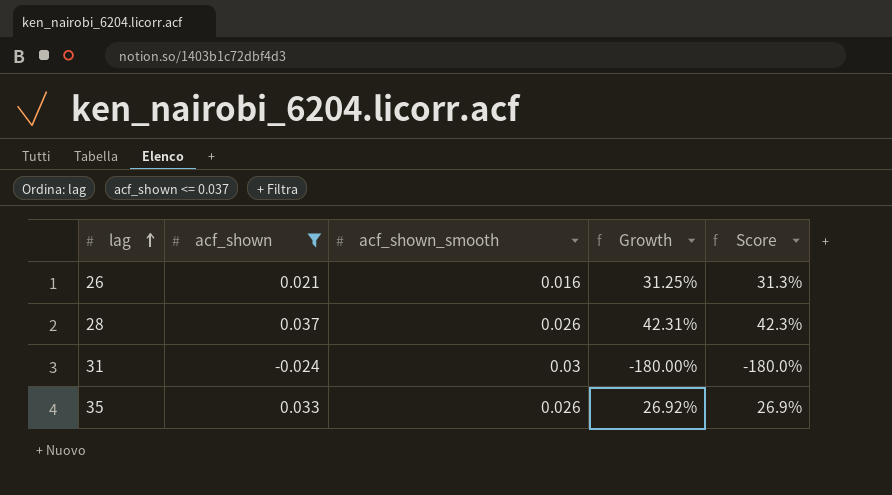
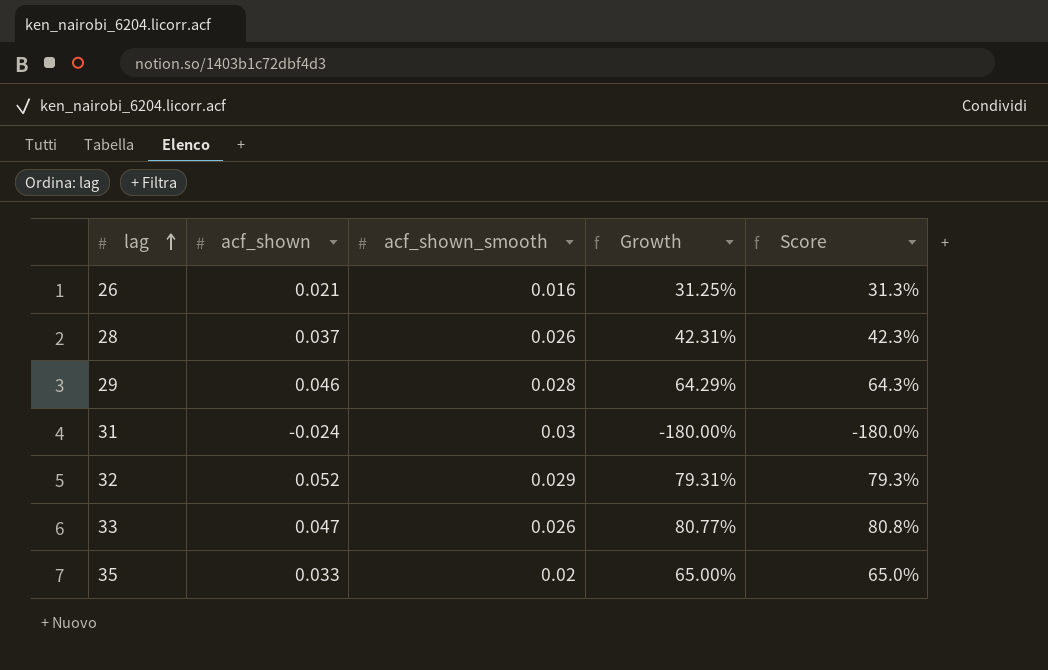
filter: acf_shown <= 0.037 -> none
35 | acf_shown_smooth: 0.026 -> 0.02
35 | Growth: 26.92% -> 65.00%
35 | Score: 26.9% -> 65.0%

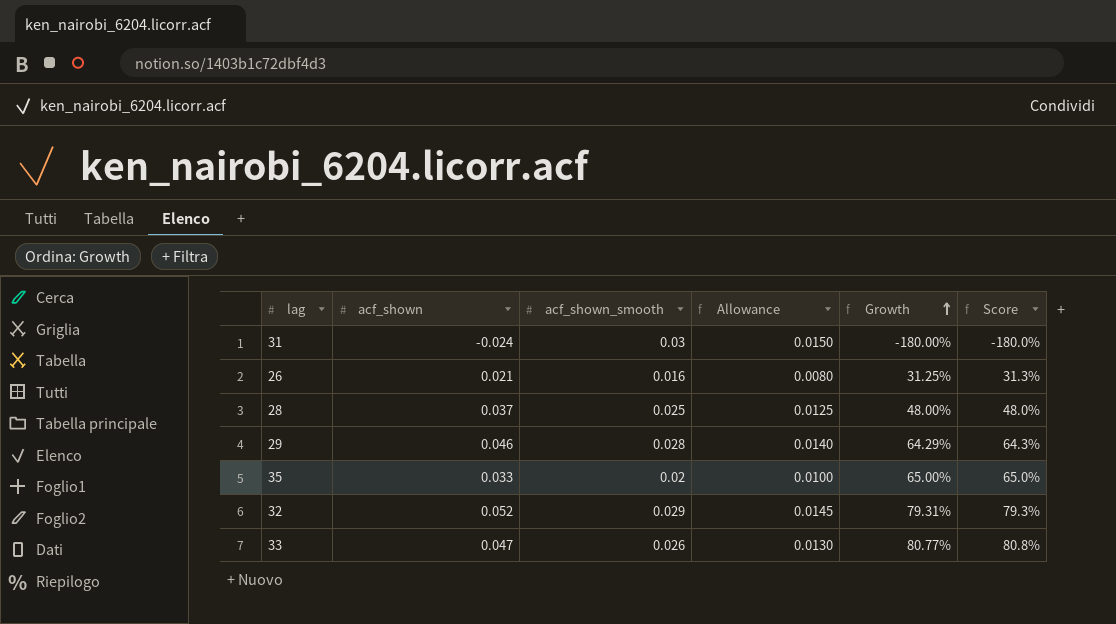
row order: lag ascending -> Growth ascending
column Allowance | formula: none -> [acf_shown_smooth] * 0.5
28 | acf_shown_smooth: 0.026 -> 0.025
28 | Growth: 42.31% -> 48.00%
28 | Score: 42.3% -> 48.0%

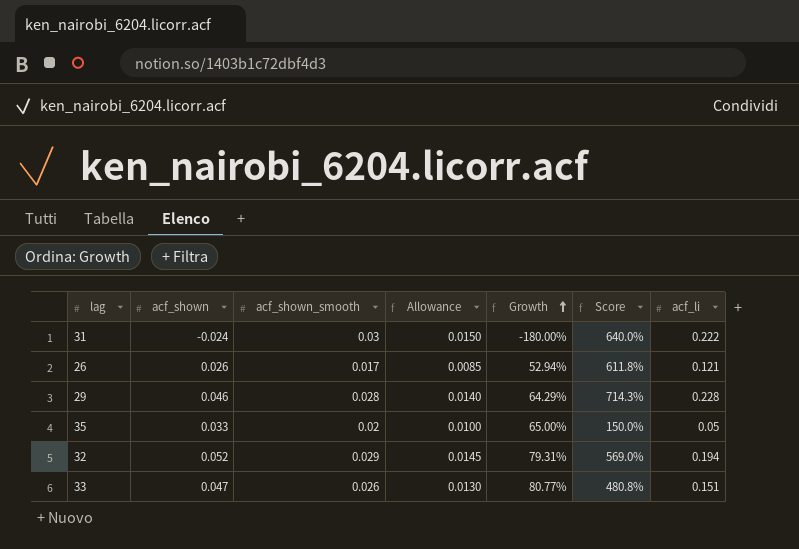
column Score | formula: ([acf_shown] - [acf_shown_smooth]) / [acf_shown_smooth] -> ([acf_li] - [acf_shown_smooth]) / [acf_shown_smooth]
column acf_li | position: none -> 7
row 28: 0.037 | 0.025 | 0.0125 | 48.00% | 48.0% -> none
26 | acf_shown: 0.021 -> 0.026
26 | acf_shown_smooth: 0.016 -> 0.017
26 | Allowance: 0.0080 -> 0.0085
26 | Growth: 31.25% -> 52.94%

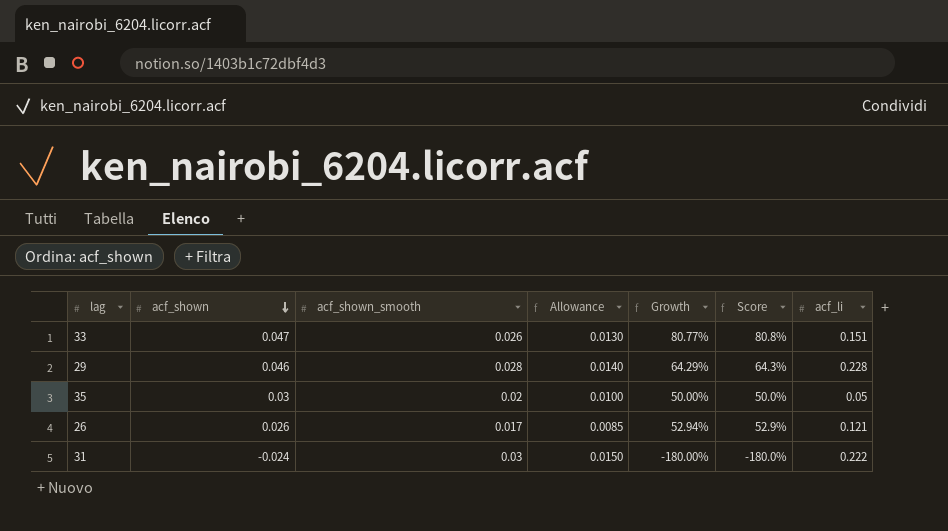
row order: Growth ascending -> acf_shown descending
column Score | formula: ([acf_li] - [acf_shown_smooth]) / [acf_shown_smooth] -> ([acf_shown] - [acf_shown_smooth]) / [acf_shown_smooth]
row 32: 0.052 | 0.029 | 0.0145 | 79.31% | 569.0% | 0.194 -> none
35 | acf_shown: 0.033 -> 0.03
35 | Growth: 65.00% -> 50.00%

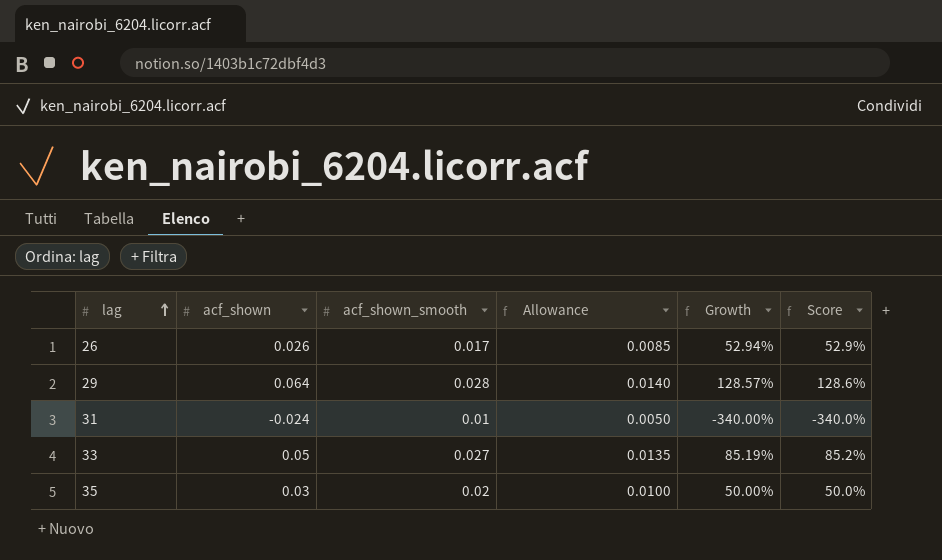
row order: acf_shown descending -> lag ascending
column acf_li | position: 7 -> none
29 | acf_shown: 0.046 -> 0.064
29 | Growth: 64.29% -> 128.57%
29 | Score: 64.3% -> 128.6%
31 | acf_shown_smooth: 0.03 -> 0.01
31 | Allowance: 0.0150 -> 0.0050
31 | Growth: -180.00% -> -340.00%
31 | Score: -180.0% -> -340.0%
33 | acf_shown: 0.047 -> 0.05
33 | acf_shown_smooth: 0.026 -> 0.027
33 | Allowance: 0.0130 -> 0.0135
33 | Growth: 80.77% -> 85.19%
33 | Score: 80.8% -> 85.2%

